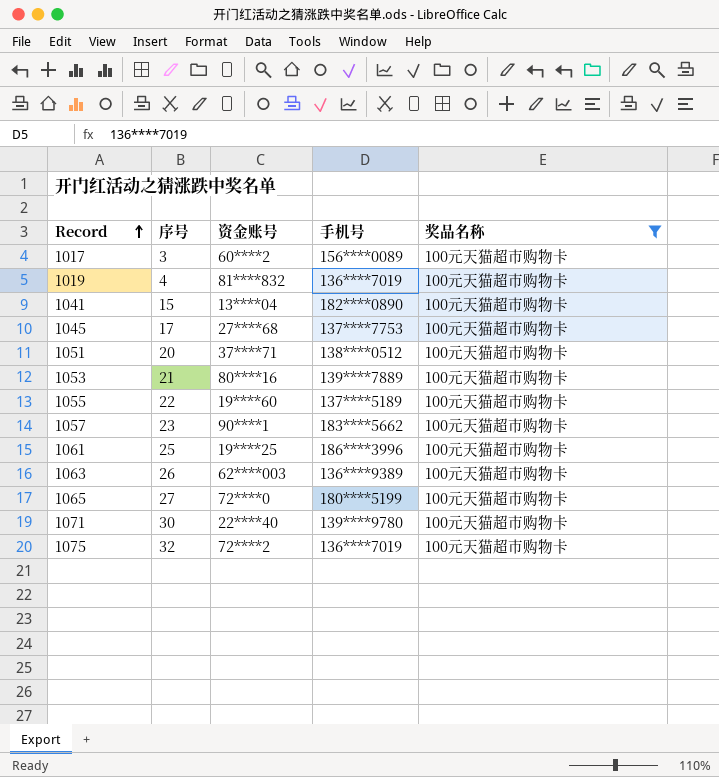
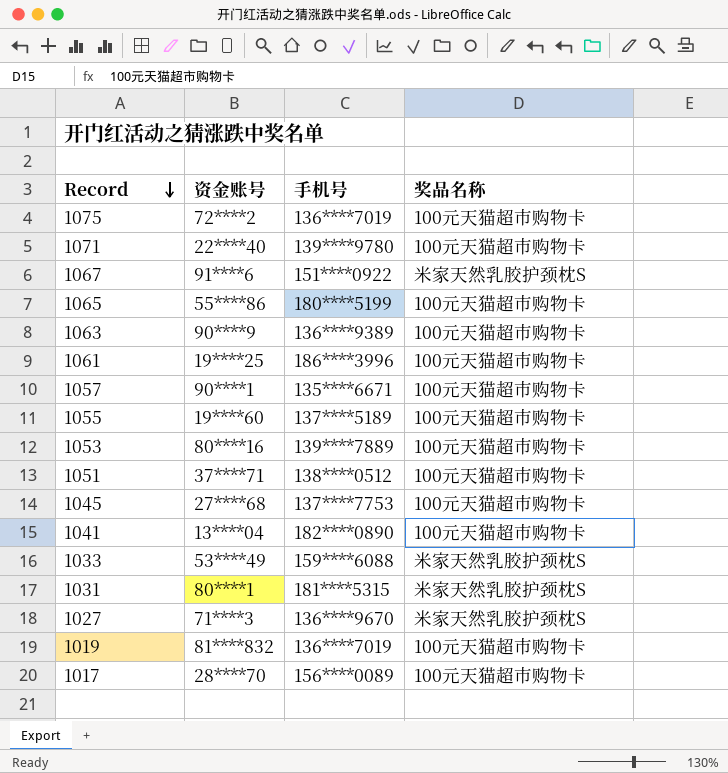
filter: 奖品名称 = 100元天猫超市购物卡 -> none
row order: Record ascending -> Record descending
column 序号 | position: 2 -> none
1065 | 资金账号: 72****0 -> 55****86
1063 | 资金账号: 62****003 -> 90****9
1057 | 手机号: 183****5662 -> 135****6671
1017 | 资金账号: 60****2 -> 28****70

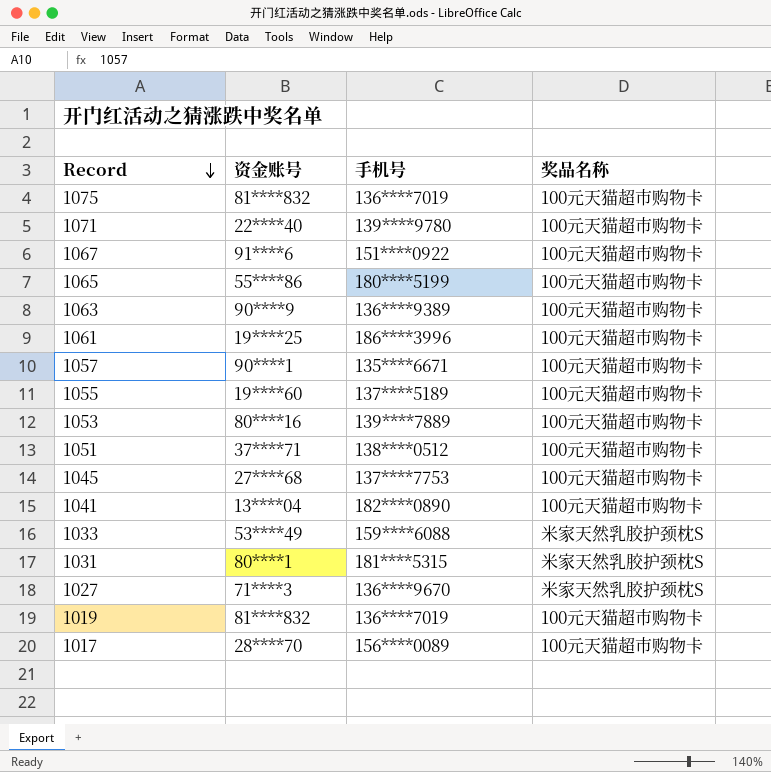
1075 | 资金账号: 72****2 -> 81****832
1067 | 奖品名称: 米家天然乳胶护颈枕S -> 100元天猫超市购物卡

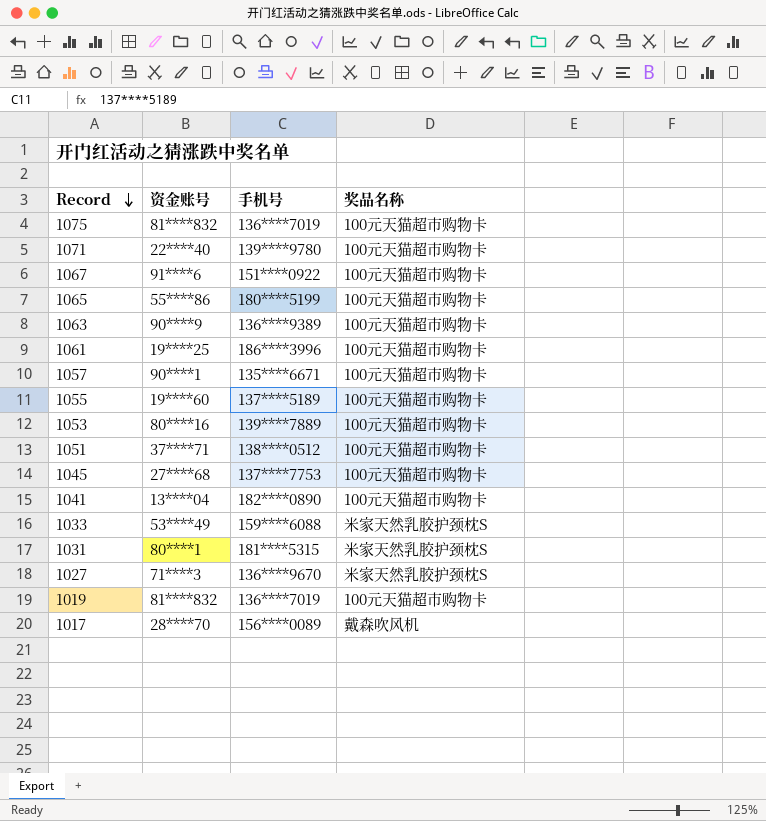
1017 | 奖品名称: 100元天猫超市购物卡 -> 戴森吹风机

